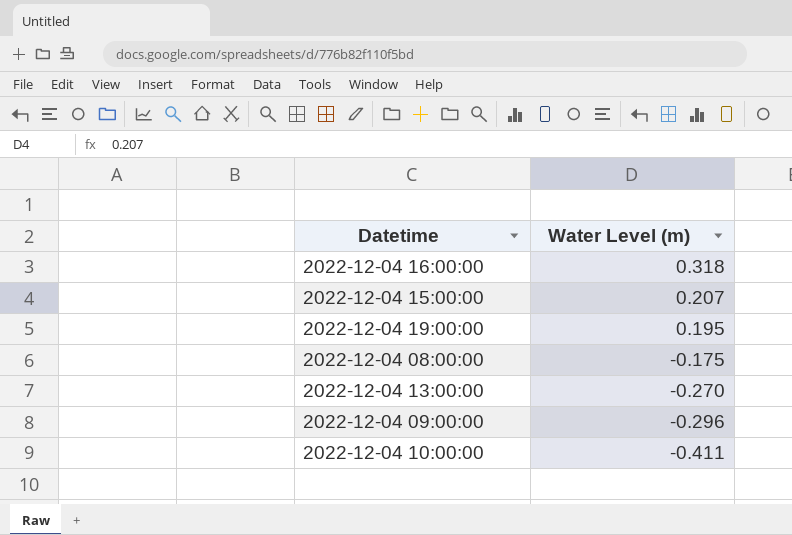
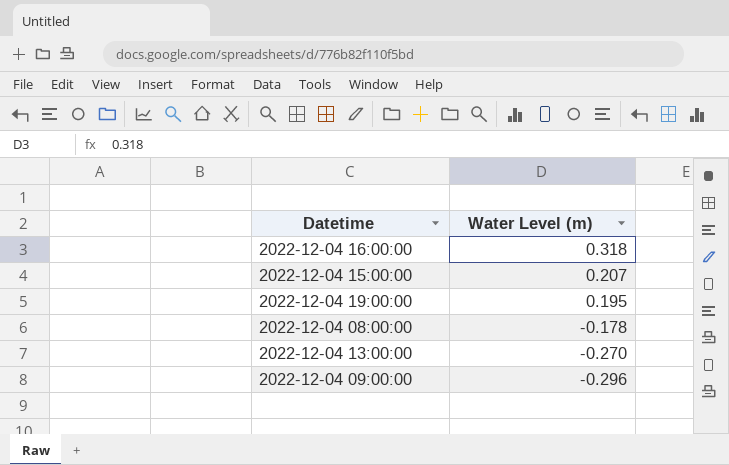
row 2022-12-04 10:00:00: -0.411 -> none
2022-12-04 08:00:00 | Water Level (m): -0.175 -> -0.178

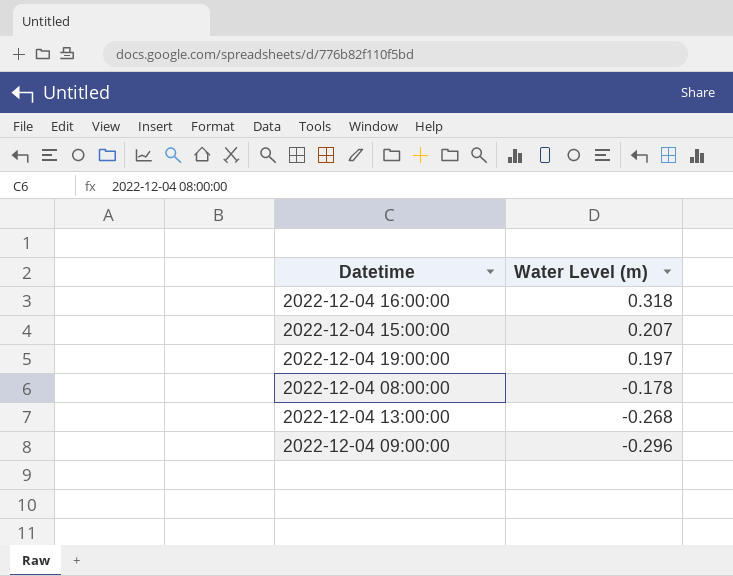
2022-12-04 19:00:00 | Water Level (m): 0.195 -> 0.197
2022-12-04 13:00:00 | Water Level (m): -0.270 -> -0.268

